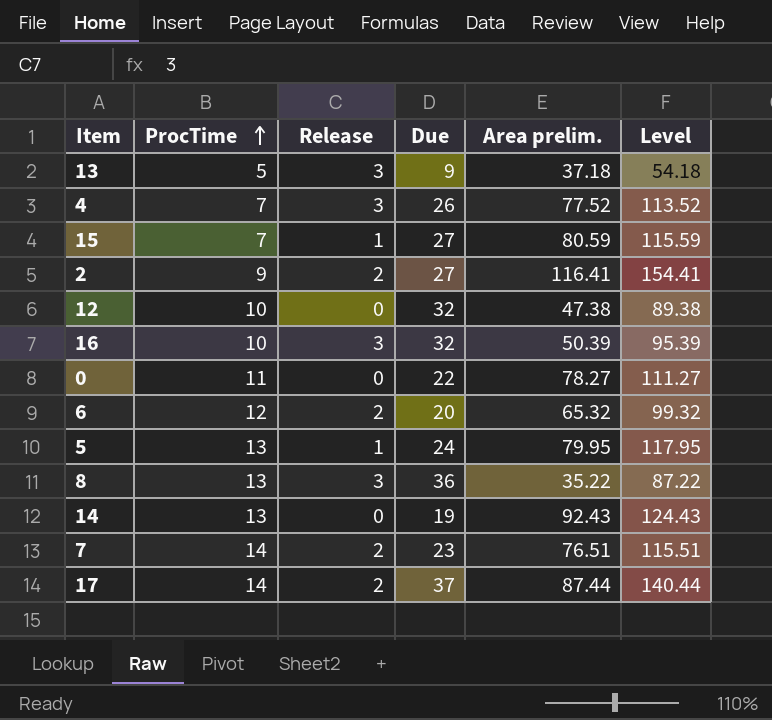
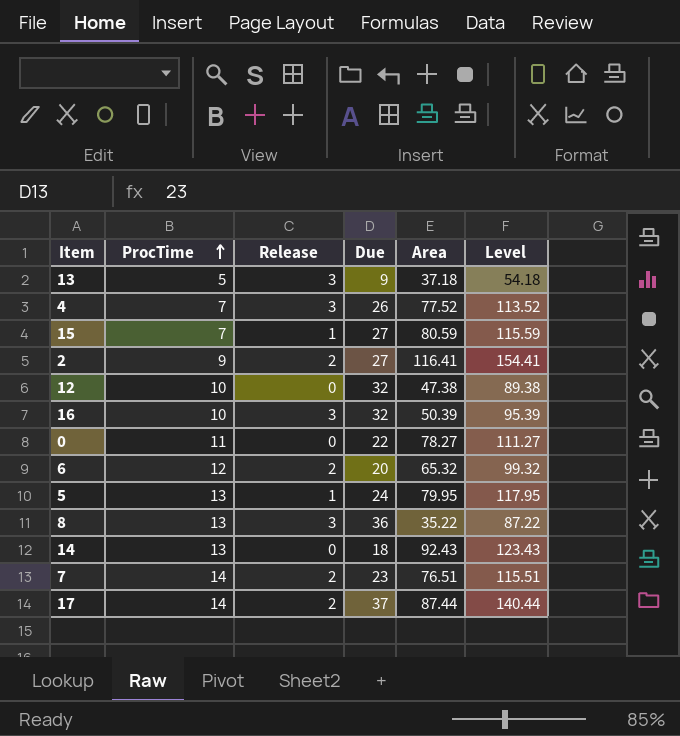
column name: Area prelim. -> Area
14 | Due: 19 -> 18
14 | Level: 124.43 -> 123.43

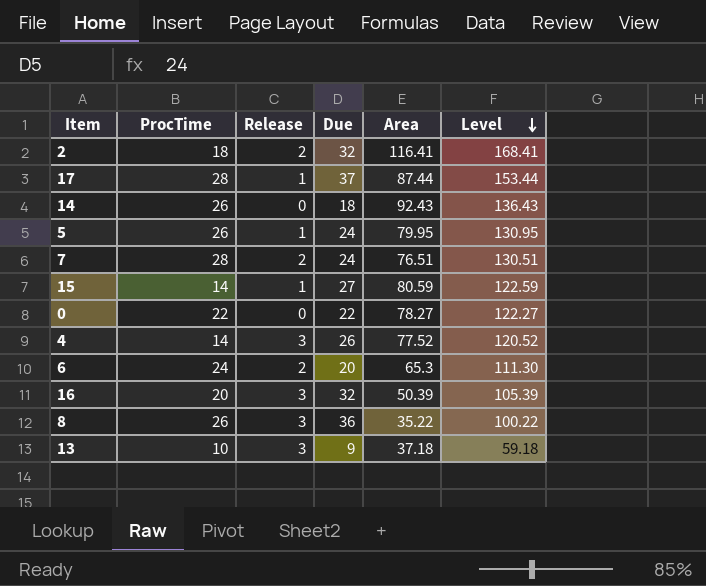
row order: ProcTime ascending -> Level descending
row 12: 10 | 0 | 32 | 47.38 | 89.38 -> none
2 | ProcTime: 9 -> 18
2 | Due: 27 -> 32
2 | Level: 154.41 -> 168.41
17 | ProcTime: 14 -> 28
17 | Release: 2 -> 1
17 | Level: 140.44 -> 153.44
14 | ProcTime: 13 -> 26
14 | Level: 123.43 -> 136.43
5 | ProcTime: 13 -> 26
5 | Level: 117.95 -> 130.95
7 | ProcTime: 14 -> 28
7 | Due: 23 -> 24
7 | Level: 115.51 -> 130.51
15 | ProcTime: 7 -> 14
15 | Level: 115.59 -> 122.59
0 | ProcTime: 11 -> 22
0 | Level: 111.27 -> 122.27
4 | ProcTime: 7 -> 14
4 | Level: 113.52 -> 120.52
6 | ProcTime: 12 -> 24
6 | Area: 65.32 -> 65.3
6 | Level: 99.32 -> 111.30
16 | ProcTime: 10 -> 20
16 | Level: 95.39 -> 105.39
8 | ProcTime: 13 -> 26
8 | Level: 87.22 -> 100.22
13 | ProcTime: 5 -> 10
13 | Level: 54.18 -> 59.18

